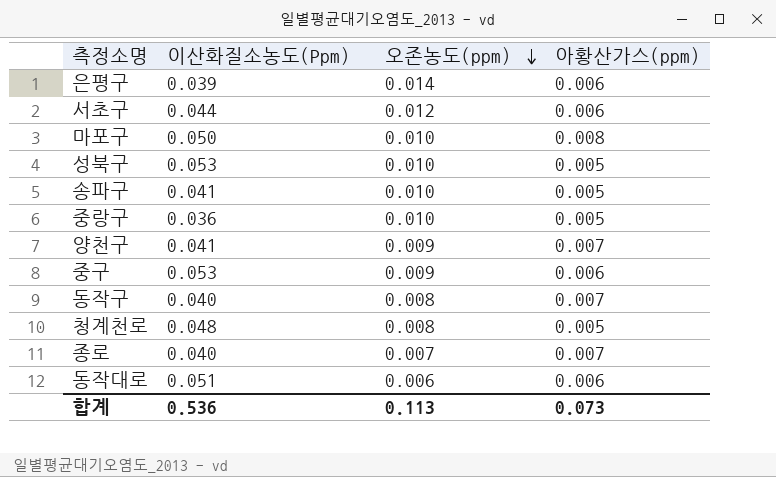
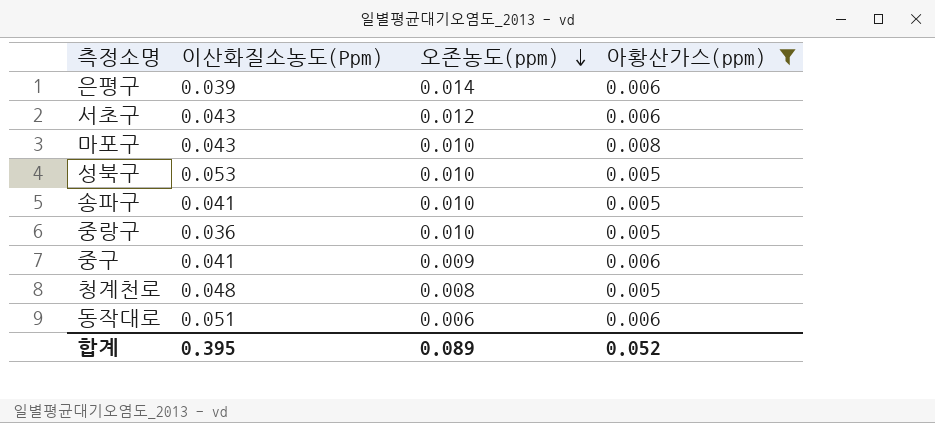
filter: none -> 아황산가스(ppm) != 0.007
서초구 | 이산화질소농도(Ppm): 0.044 -> 0.043
마포구 | 이산화질소농도(Ppm): 0.050 -> 0.043
중구 | 이산화질소농도(Ppm): 0.053 -> 0.041
합계 | 이산화질소농도(Ppm): 0.536 -> 0.395
합계 | 오존농도(ppm): 0.113 -> 0.089
합계 | 아황산가스(ppm): 0.073 -> 0.052

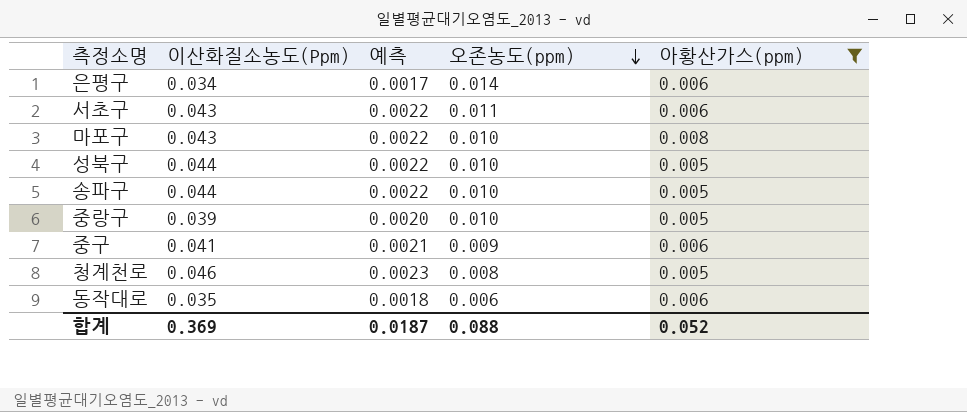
column 예측 | formula: none -> [이산화질소농도(Ppm)] * 0.05
은평구 | 이산화질소농도(Ppm): 0.039 -> 0.034
서초구 | 오존농도(ppm): 0.012 -> 0.011
성북구 | 이산화질소농도(Ppm): 0.053 -> 0.044
송파구 | 이산화질소농도(Ppm): 0.041 -> 0.044
중랑구 | 이산화질소농도(Ppm): 0.036 -> 0.039
청계천로 | 이산화질소농도(Ppm): 0.048 -> 0.046
동작대로 | 이산화질소농도(Ppm): 0.051 -> 0.035
합계 | 이산화질소농도(Ppm): 0.395 -> 0.369
합계 | 오존농도(ppm): 0.089 -> 0.088

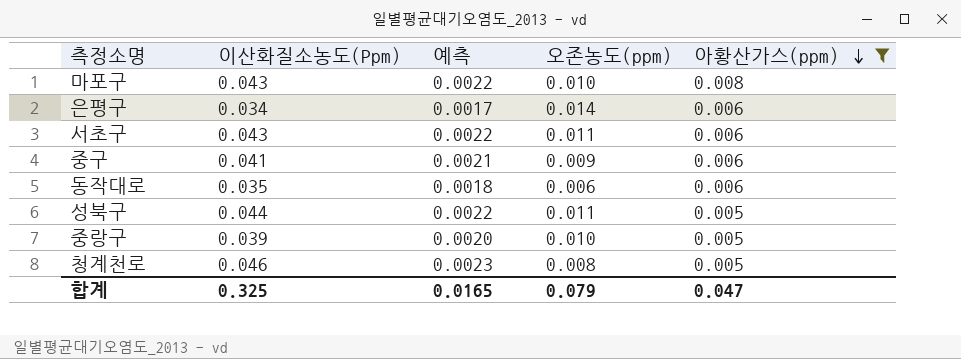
row order: 오존농도(ppm) descending -> 아황산가스(ppm) descending
row 송파구: 0.044 | 0.0022 | 0.010 | 0.005 -> none
성북구 | 오존농도(ppm): 0.010 -> 0.011
합계 | 이산화질소농도(Ppm): 0.369 -> 0.325
합계 | 예측: 0.0187 -> 0.0165
합계 | 오존농도(ppm): 0.088 -> 0.079
합계 | 아황산가스(ppm): 0.052 -> 0.047

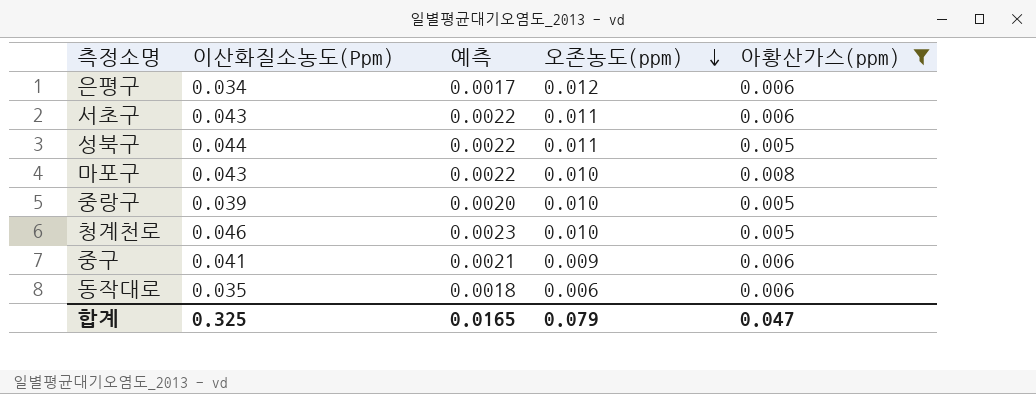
row order: 아황산가스(ppm) descending -> 오존농도(ppm) descending
은평구 | 오존농도(ppm): 0.014 -> 0.012
청계천로 | 오존농도(ppm): 0.008 -> 0.010

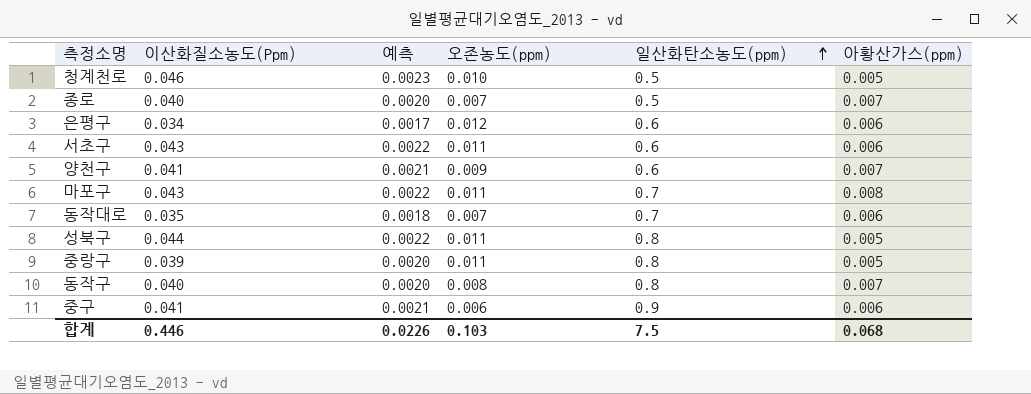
filter: 아황산가스(ppm) != 0.007 -> none
row order: 오존농도(ppm) descending -> 일산화탄소농도(ppm) ascending
column 일산화탄소농도(ppm) | position: none -> 5
마포구 | 오존농도(ppm): 0.010 -> 0.011
동작대로 | 오존농도(ppm): 0.006 -> 0.007
중랑구 | 오존농도(ppm): 0.010 -> 0.011
중구 | 오존농도(ppm): 0.009 -> 0.006
합계 | 이산화질소농도(Ppm): 0.325 -> 0.446
합계 | 예측: 0.0165 -> 0.0226
합계 | 오존농도(ppm): 0.079 -> 0.103
합계 | 아황산가스(ppm): 0.047 -> 0.068

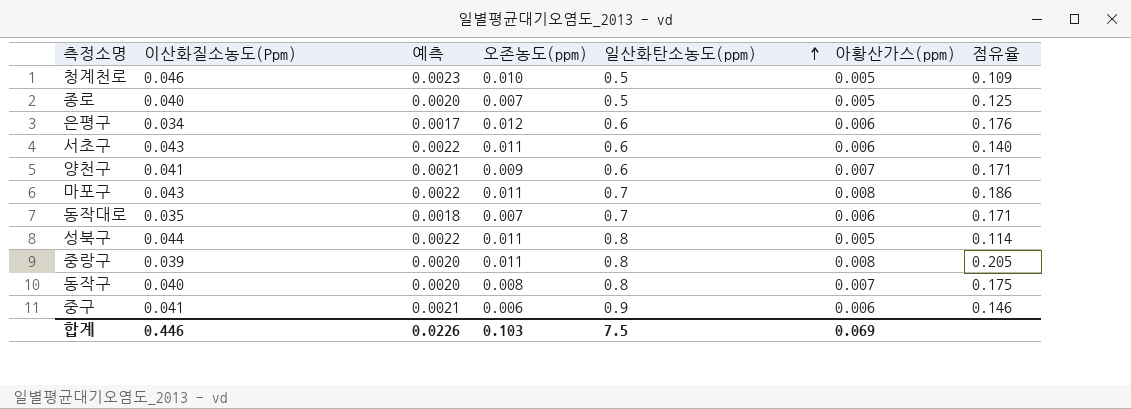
column 점유율 | formula: none -> [아황산가스(ppm)] / [이산화질소농도(Ppm)]
종로 | 아황산가스(ppm): 0.007 -> 0.005
중랑구 | 아황산가스(ppm): 0.005 -> 0.008
합계 | 아황산가스(ppm): 0.068 -> 0.069

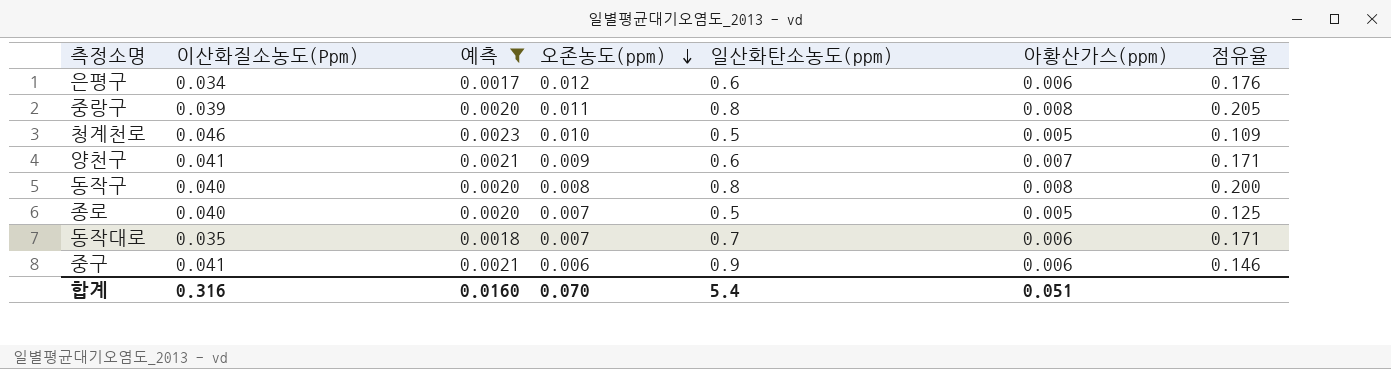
filter: none -> 예측 != 0.0022
row order: 일산화탄소농도(ppm) ascending -> 오존농도(ppm) descending
동작구 | 아황산가스(ppm): 0.007 -> 0.008
동작구 | 점유율: 0.175 -> 0.200
합계 | 이산화질소농도(Ppm): 0.446 -> 0.316
합계 | 예측: 0.0226 -> 0.0160
합계 | 오존농도(ppm): 0.103 -> 0.070
합계 | 일산화탄소농도(ppm): 7.5 -> 5.4
합계 | 아황산가스(ppm): 0.069 -> 0.051

